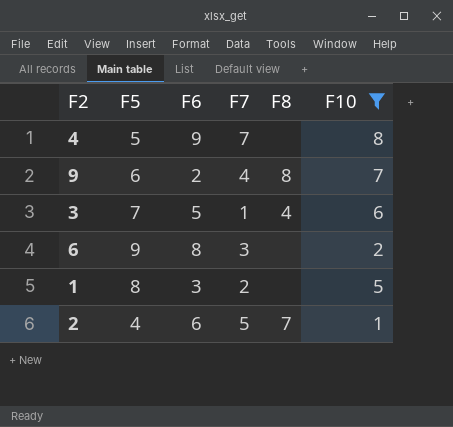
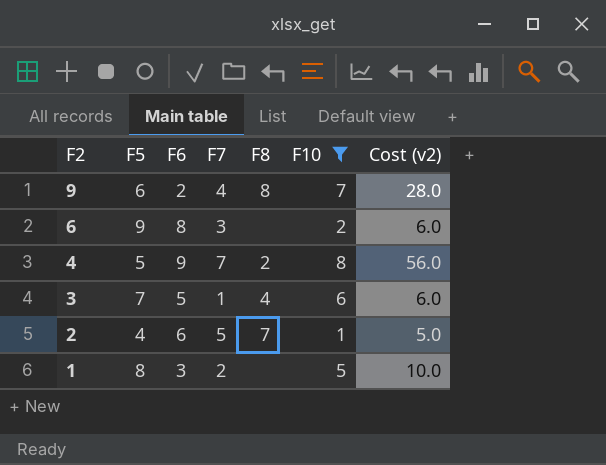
row order: none -> F2 descending
column Cost (v2) | formula: none -> [F7] * [F10]
4 | F8: none -> 2

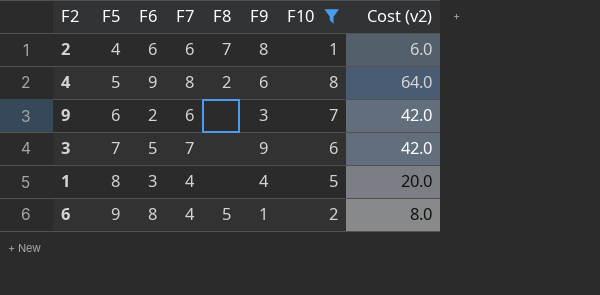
row order: F2 descending -> F5 ascending
column F9 | position: none -> 6
2 | F7: 5 -> 6
2 | Cost (v2): 5.0 -> 6.0
4 | F7: 7 -> 8
4 | Cost (v2): 56.0 -> 64.0
9 | F7: 4 -> 6
9 | F8: 8 -> none
9 | Cost (v2): 28.0 -> 42.0
3 | F7: 1 -> 7
3 | F8: 4 -> none
3 | Cost (v2): 6.0 -> 42.0
1 | F7: 2 -> 4
1 | Cost (v2): 10.0 -> 20.0
6 | F7: 3 -> 4
6 | F8: none -> 5
6 | Cost (v2): 6.0 -> 8.0

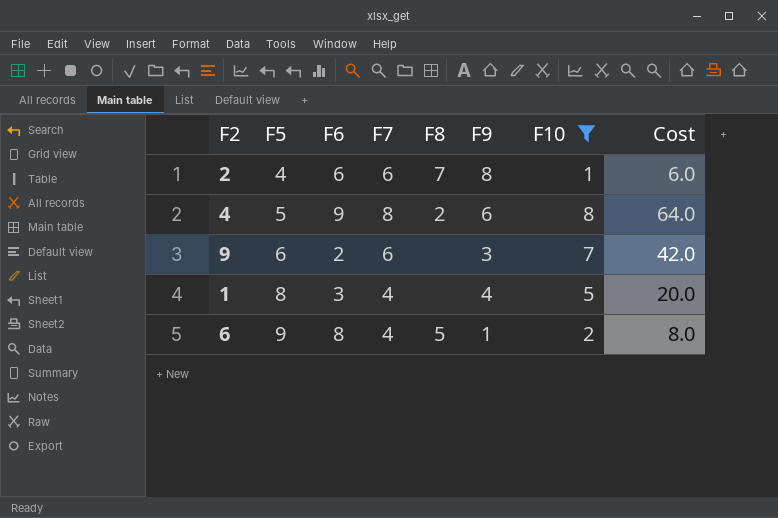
column name: Cost (v2) -> Cost
row 3: 7 | 5 | 7 | none | 9 | 6 | 42.0 -> none

